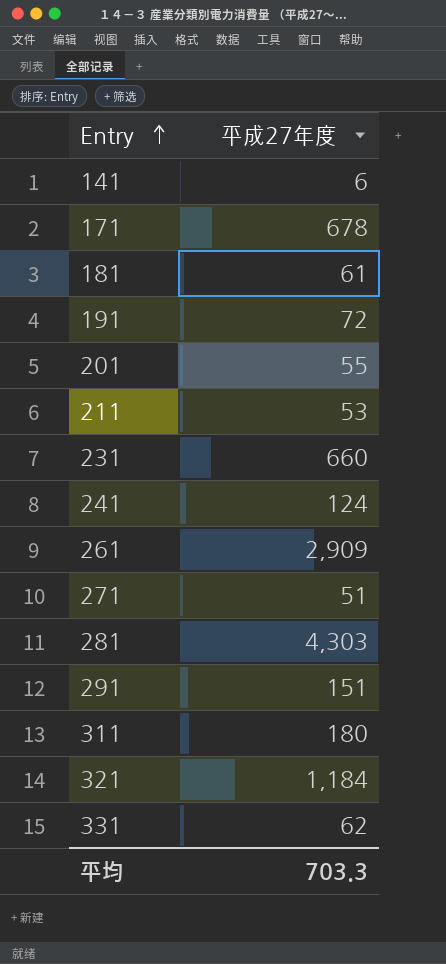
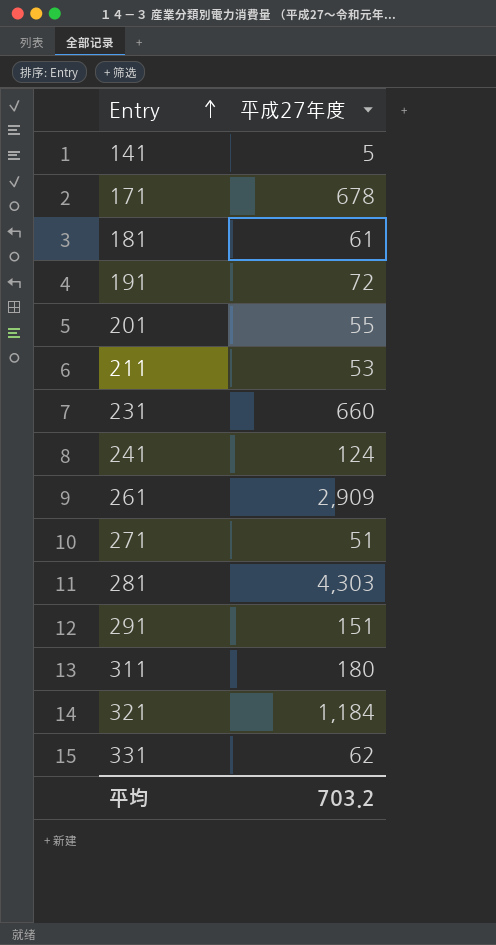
141 | 平成27年度: 6 -> 5
平均 | 平成27年度: 703.3 -> 703.2

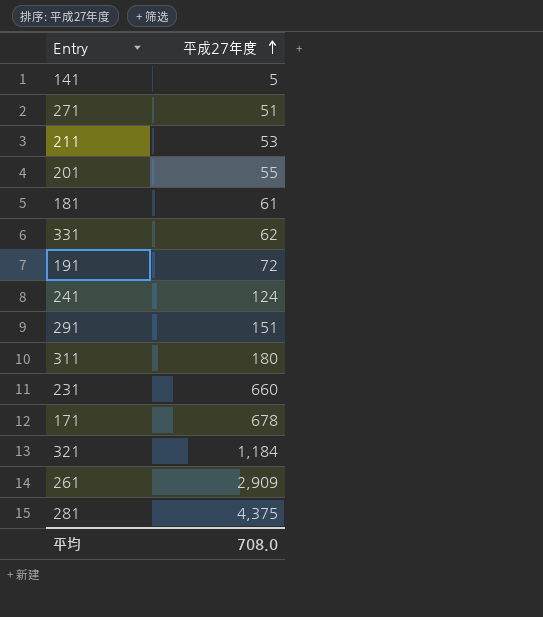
row order: Entry ascending -> 平成27年度 ascending
281 | 平成27年度: 4,303 -> 4,375
平均 | 平成27年度: 703.2 -> 708.0

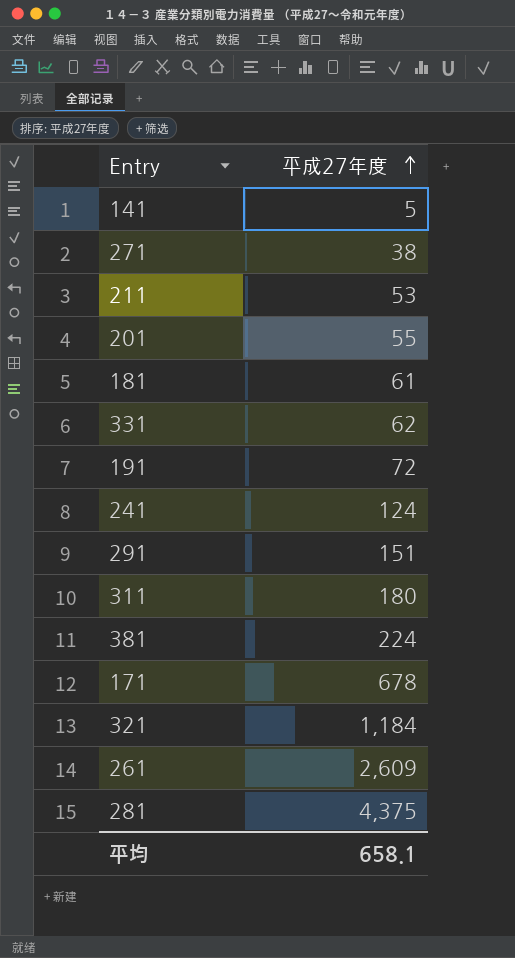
row 231: 660 -> none
271 | 平成27年度: 51 -> 38
row 381: none -> 224
261 | 平成27年度: 2,909 -> 2,609
平均 | 平成27年度: 708.0 -> 658.1

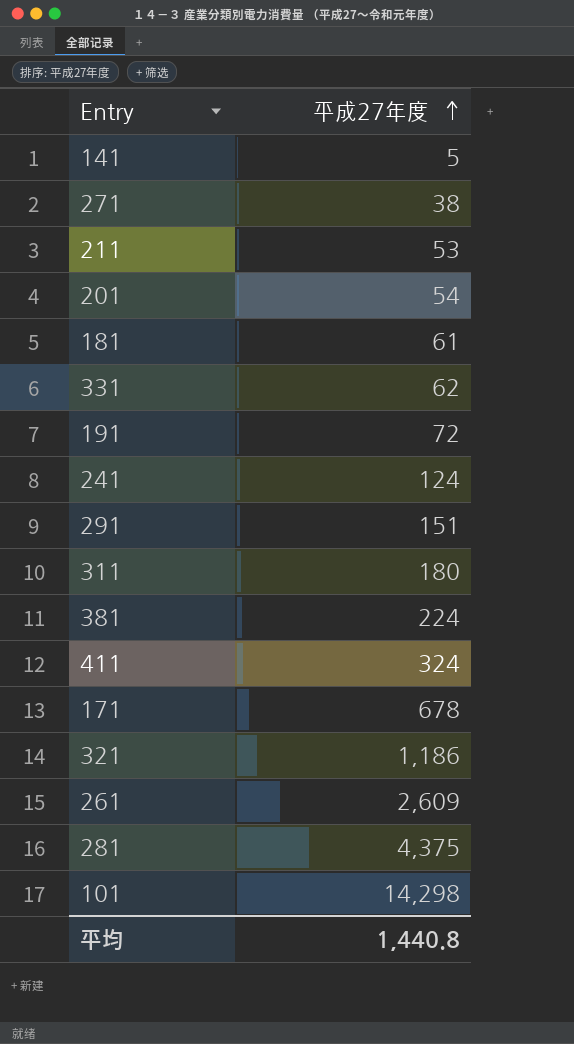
201 | 平成27年度: 55 -> 54
row 411: none -> 324
321 | 平成27年度: 1,184 -> 1,186
row 101: none -> 14,298
平均 | 平成27年度: 658.1 -> 1,440.8

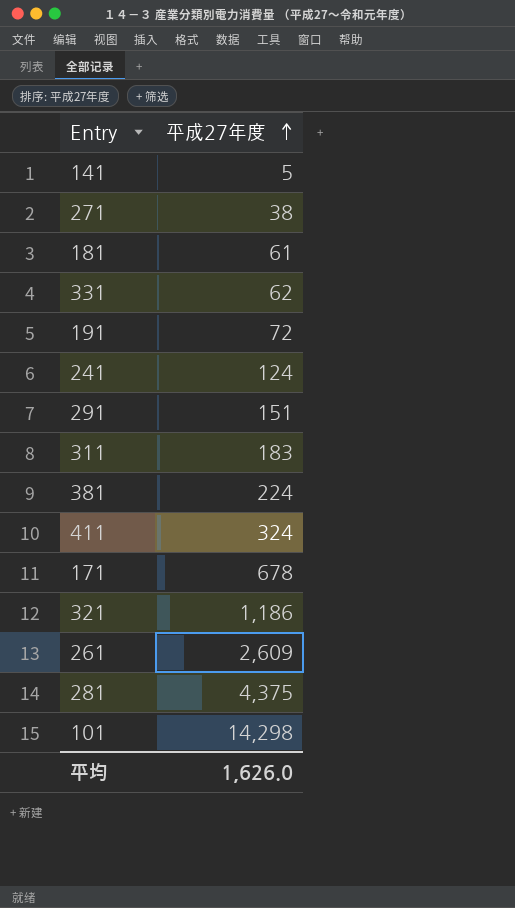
row 211: 53 -> none
row 201: 54 -> none
311 | 平成27年度: 180 -> 183
平均 | 平成27年度: 1,440.8 -> 1,626.0

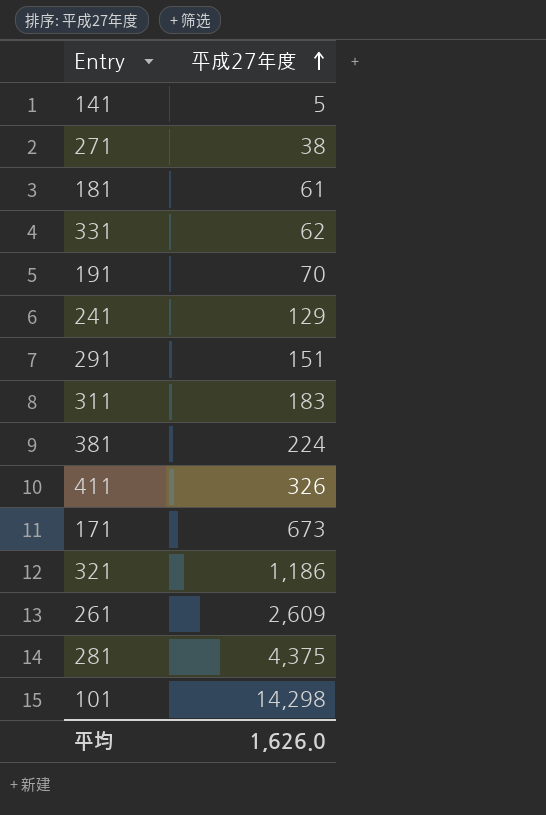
191 | 平成27年度: 72 -> 70
241 | 平成27年度: 124 -> 129
411 | 平成27年度: 324 -> 326
171 | 平成27年度: 678 -> 673

